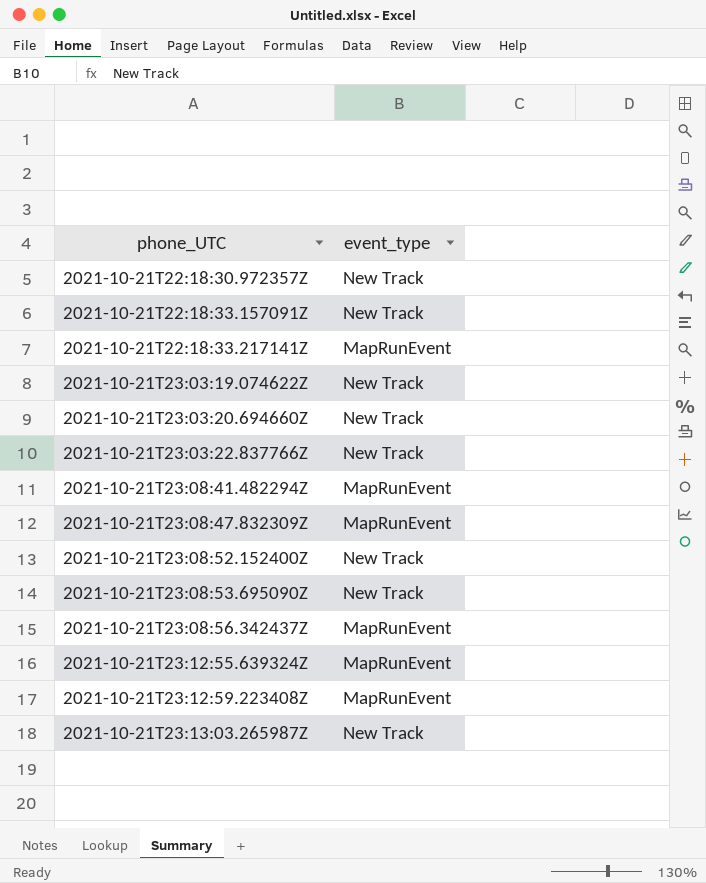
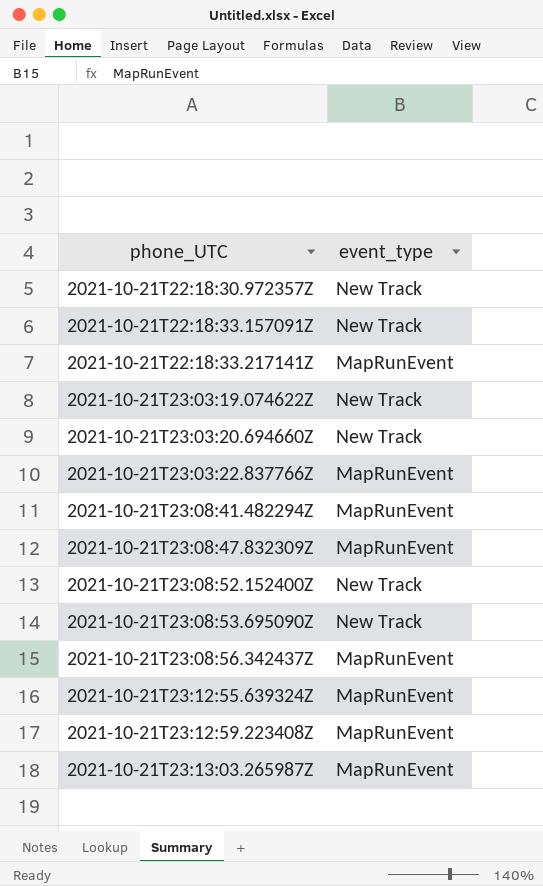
2021-10-21T23:03:22.837766Z | event_type: New Track -> MapRunEvent
2021-10-21T23:13:03.265987Z | event_type: New Track -> MapRunEvent

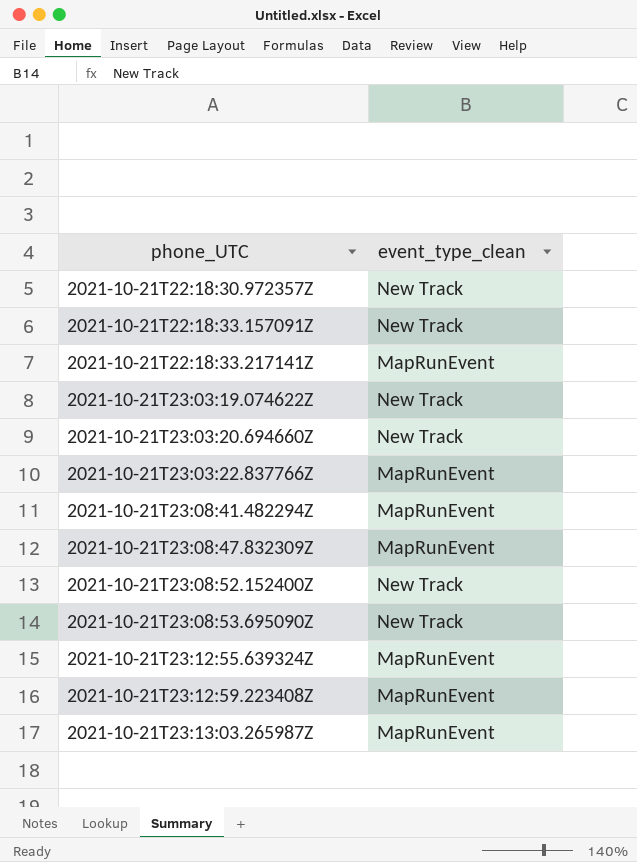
column name: event_type -> event_type_clean
row 2021-10-21T23:08:56.342437Z: MapRunEvent -> none

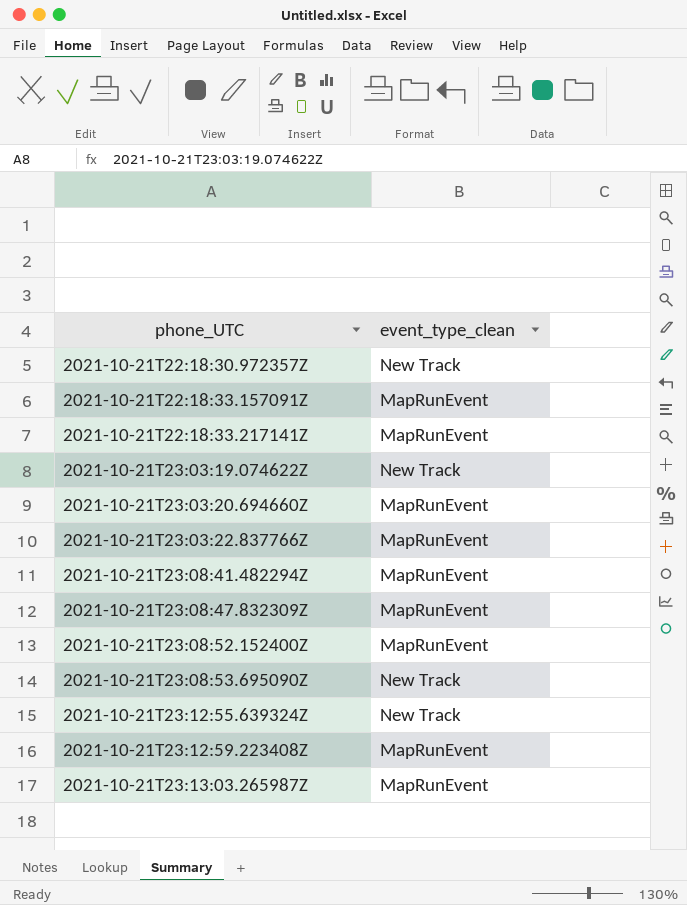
2021-10-21T22:18:33.157091Z | event_type_clean: New Track -> MapRunEvent
2021-10-21T23:03:20.694660Z | event_type_clean: New Track -> MapRunEvent
2021-10-21T23:08:52.152400Z | event_type_clean: New Track -> MapRunEvent
2021-10-21T23:12:55.639324Z | event_type_clean: MapRunEvent -> New Track

